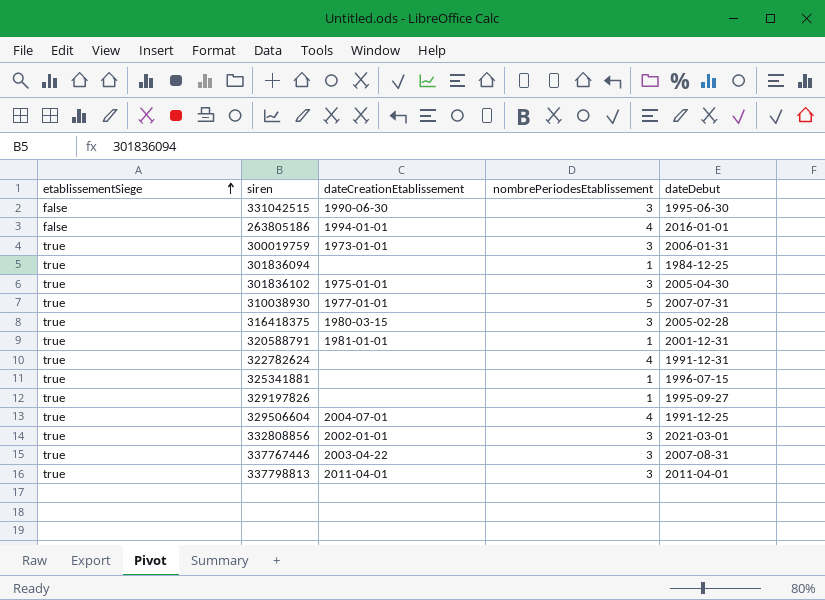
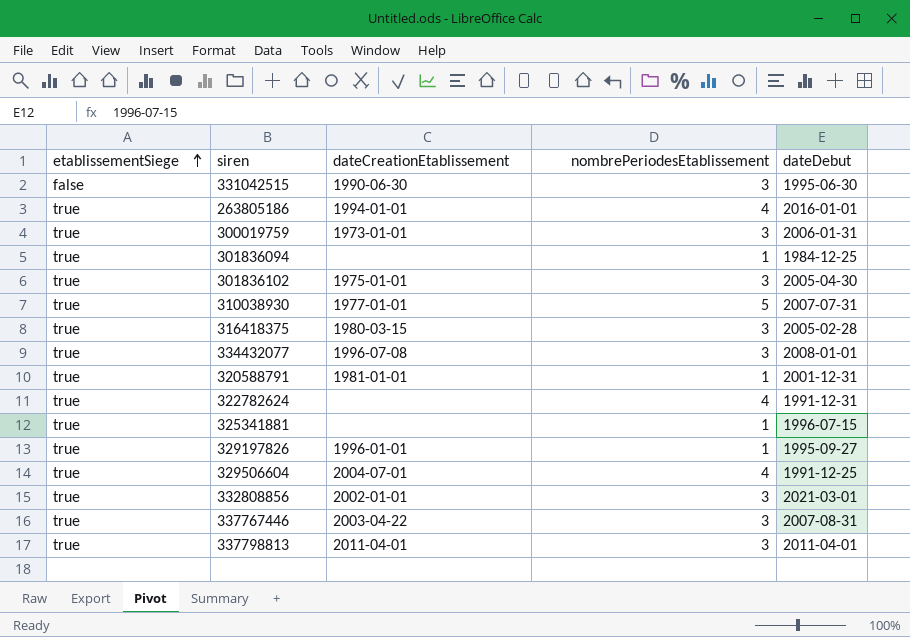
263805186 | etablissementSiege: false -> true
row 334432077: none -> true | 1996-07-08 | 3 | 2008-01-01
329197826 | dateCreationEtablissement: none -> 1996-01-01

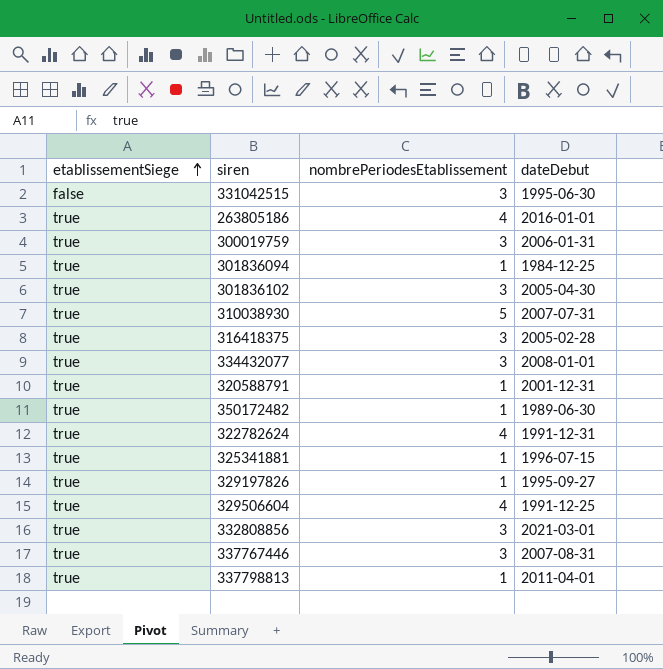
column dateCreationEtablissement | position: 3 -> none
row 350172482: none -> true | 1 | 1989-06-30
337798813 | nombrePeriodesEtablissement: 3 -> 1

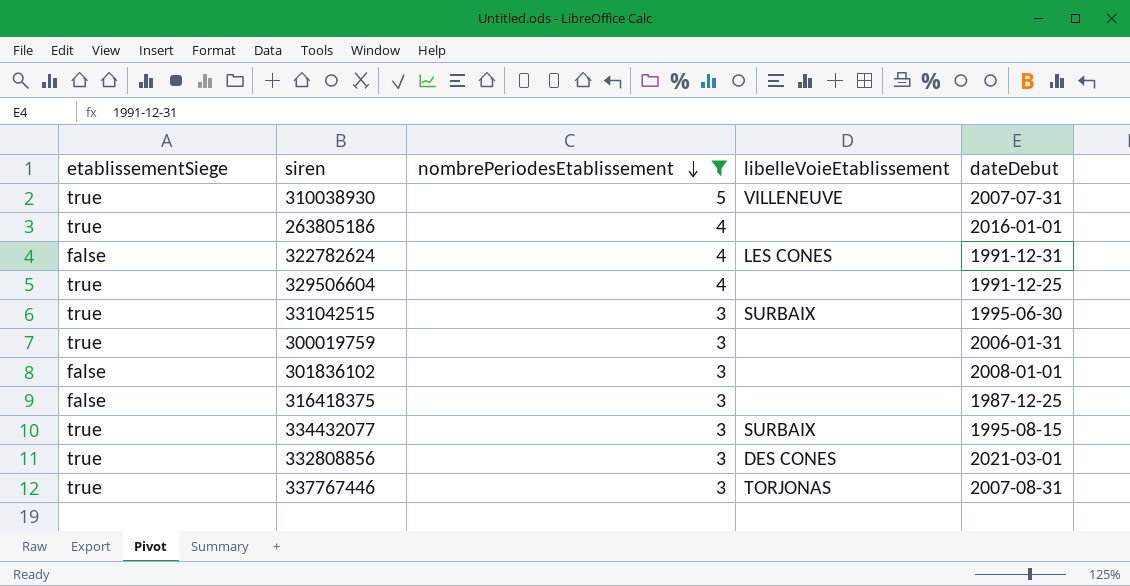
filter: none -> nombrePeriodesEtablissement != 1
row order: etablissementSiege ascending -> nombrePeriodesEtablissement descending
column libelleVoieEtablissement | position: none -> 4
322782624 | etablissementSiege: true -> false
331042515 | etablissementSiege: false -> true
301836102 | etablissementSiege: true -> false
301836102 | dateDebut: 2005-04-30 -> 2008-01-01
316418375 | etablissementSiege: true -> false
316418375 | dateDebut: 2005-02-28 -> 1987-12-25
334432077 | dateDebut: 2008-01-01 -> 1995-08-15

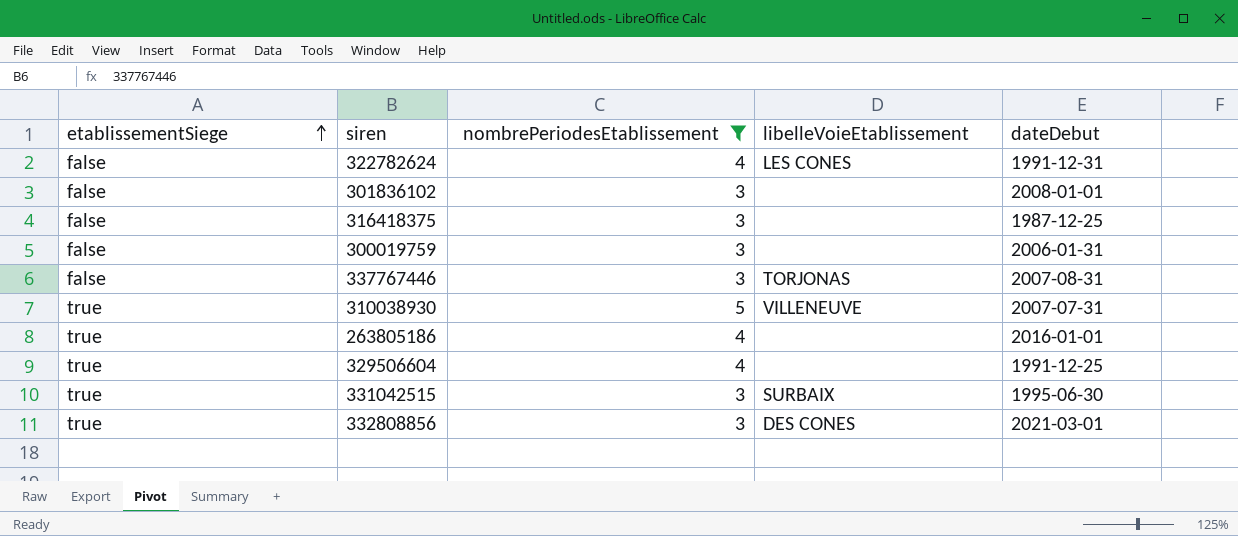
row order: nombrePeriodesEtablissement descending -> etablissementSiege ascending
row 334432077: true | 3 | SURBAIX | 1995-08-15 -> none
300019759 | etablissementSiege: true -> false
337767446 | etablissementSiege: true -> false

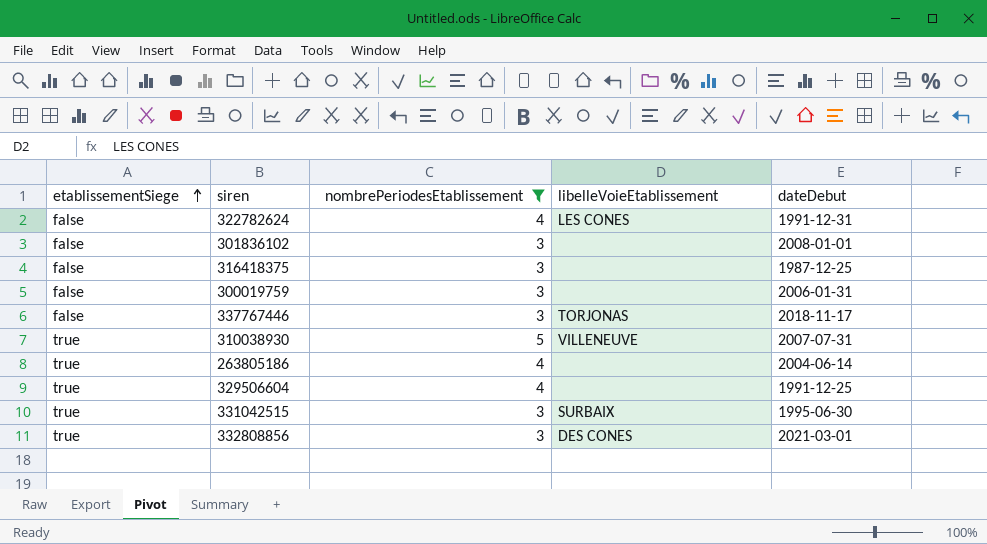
337767446 | dateDebut: 2007-08-31 -> 2018-11-17
263805186 | dateDebut: 2016-01-01 -> 2004-06-14

